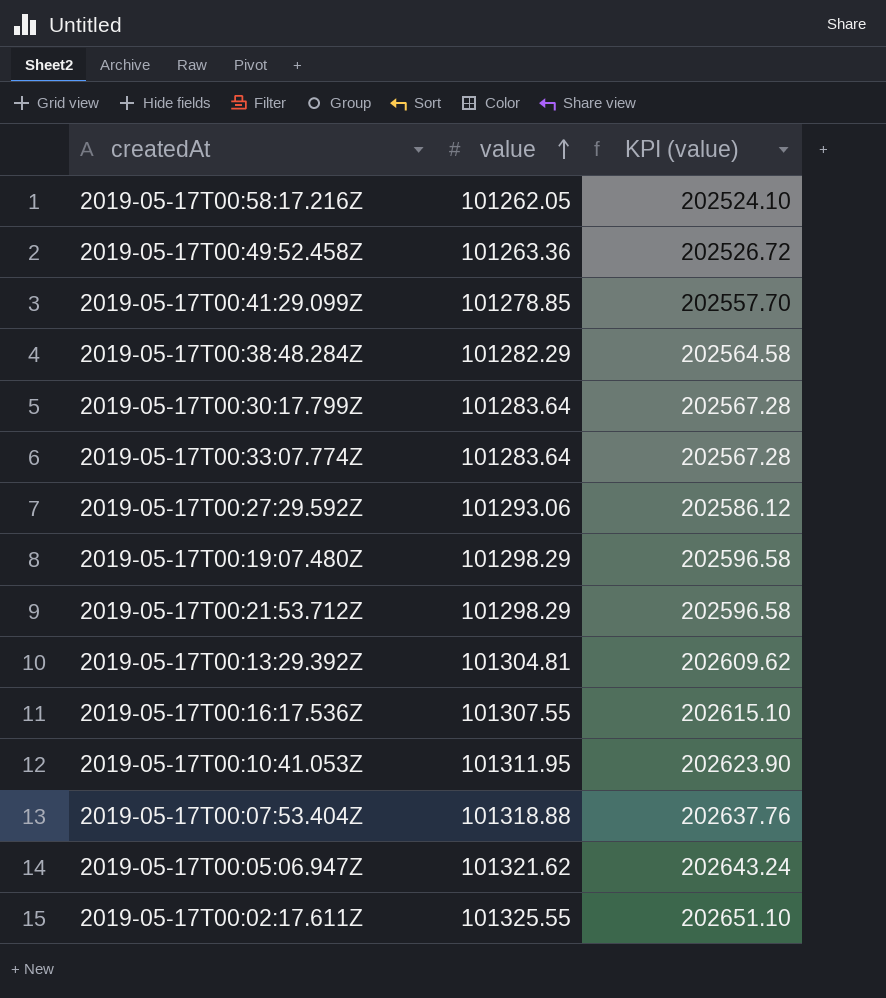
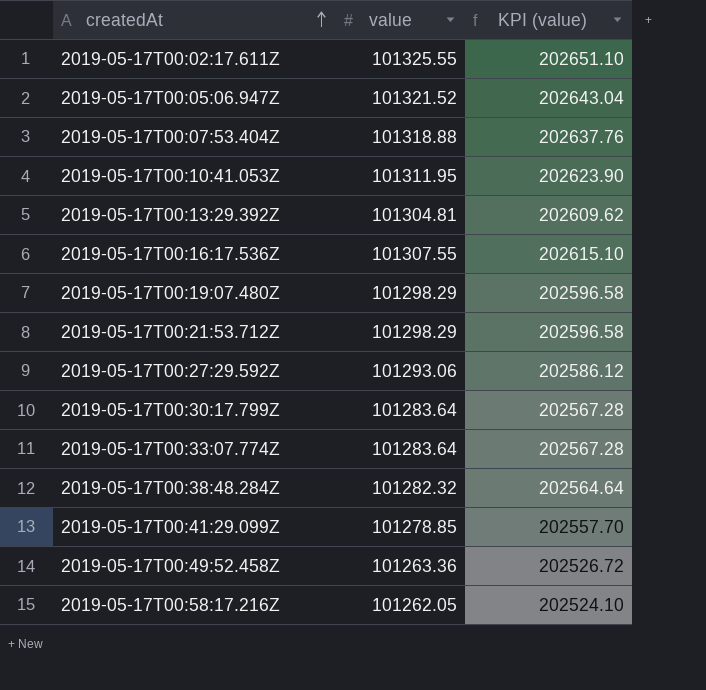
row order: value ascending -> createdAt ascending
2019-05-17T00:05:06.947Z | value: 101321.62 -> 101321.52
2019-05-17T00:05:06.947Z | KPI (value): 202643.24 -> 202643.04
2019-05-17T00:38:48.284Z | value: 101282.29 -> 101282.32
2019-05-17T00:38:48.284Z | KPI (value): 202564.58 -> 202564.64

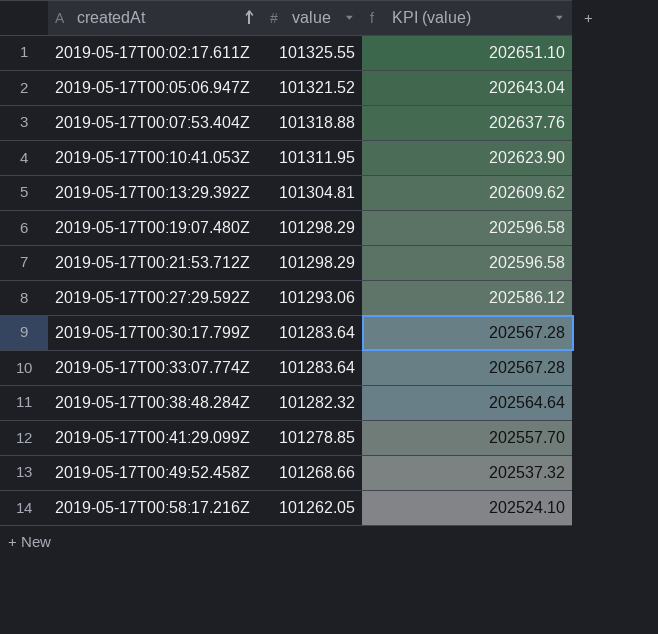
row 2019-05-17T00:16:17.536Z: 101307.55 | 202615.10 -> none
2019-05-17T00:49:52.458Z | value: 101263.36 -> 101268.66
2019-05-17T00:49:52.458Z | KPI (value): 202526.72 -> 202537.32

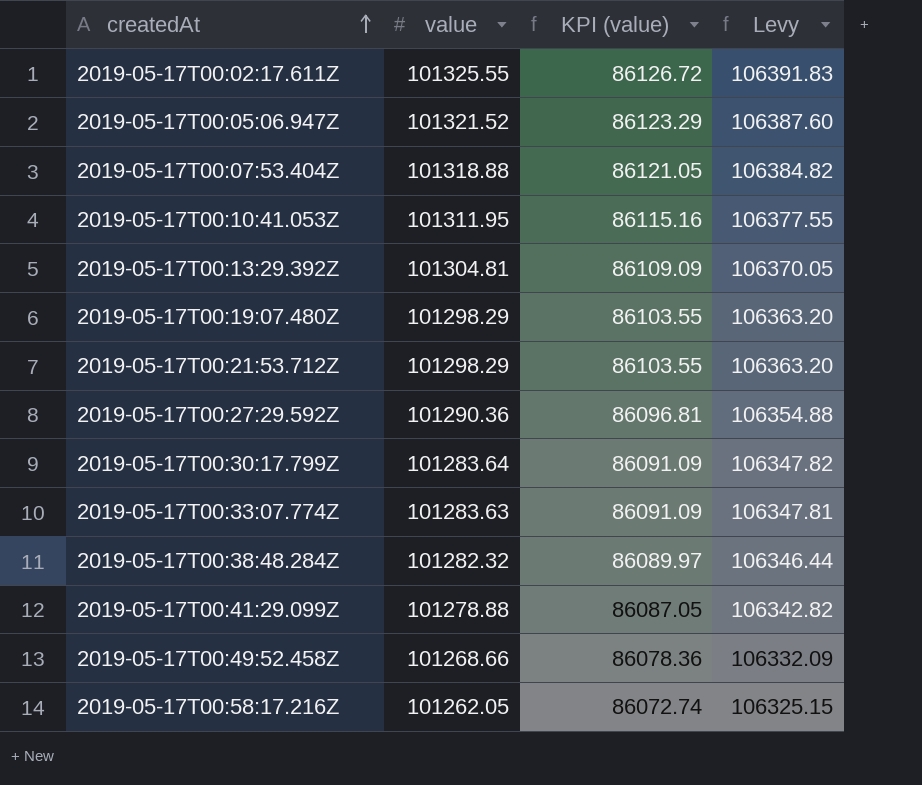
column KPI (value) | formula: [value] * 2 -> [value] * 0.85
column Levy | formula: none -> [value] * 1.05
2019-05-17T00:27:29.592Z | value: 101293.06 -> 101290.36
2019-05-17T00:33:07.774Z | value: 101283.64 -> 101283.63
2019-05-17T00:41:29.099Z | value: 101278.85 -> 101278.88

